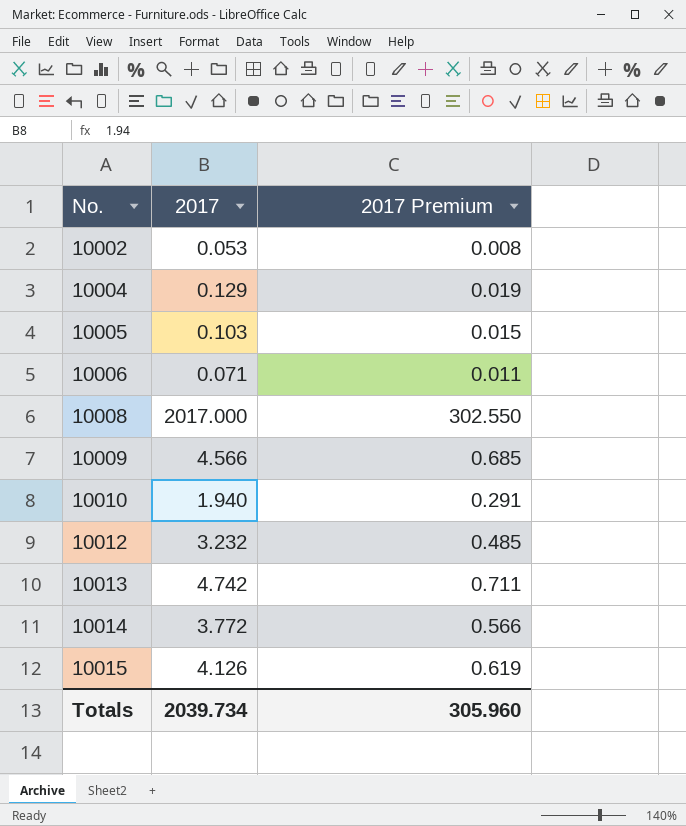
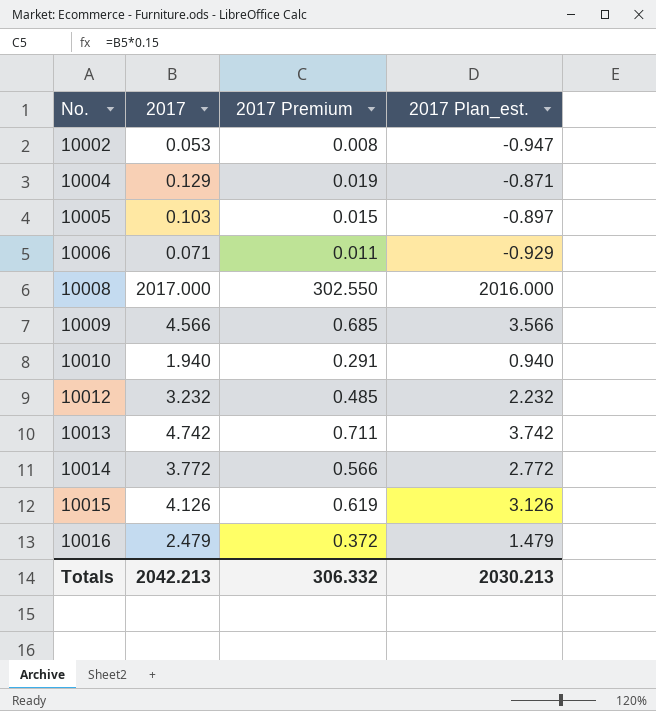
column 2017 Plan_est. | formula: none -> [2017] - 1
row 10016: none -> 2.479 | 0.372 | 1.479
Totals | 2017: 2039.734 -> 2042.213
Totals | 2017 Premium: 305.960 -> 306.332

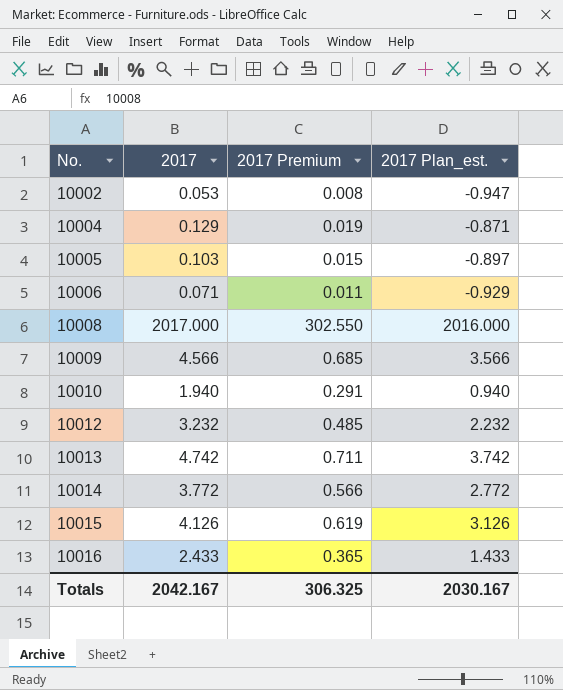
10016 | 2017: 2.479 -> 2.433
10016 | 2017 Premium: 0.372 -> 0.365
10016 | 2017 Plan_est.: 1.479 -> 1.433
Totals | 2017: 2042.213 -> 2042.167
Totals | 2017 Premium: 306.332 -> 306.325
Totals | 2017 Plan_est.: 2030.213 -> 2030.167

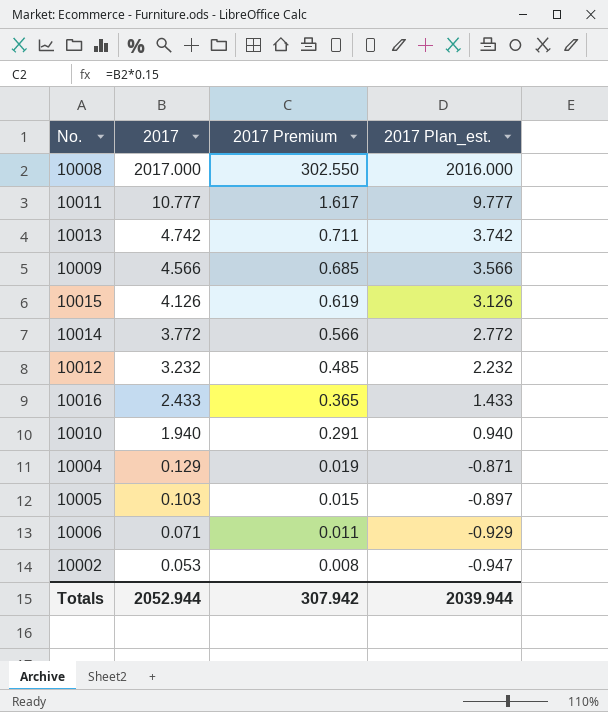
row order: No. ascending -> 2017 descending
row 10011: none -> 10.777 | 1.617 | 9.777
Totals | 2017: 2042.167 -> 2052.944
Totals | 2017 Premium: 306.325 -> 307.942
Totals | 2017 Plan_est.: 2030.167 -> 2039.944

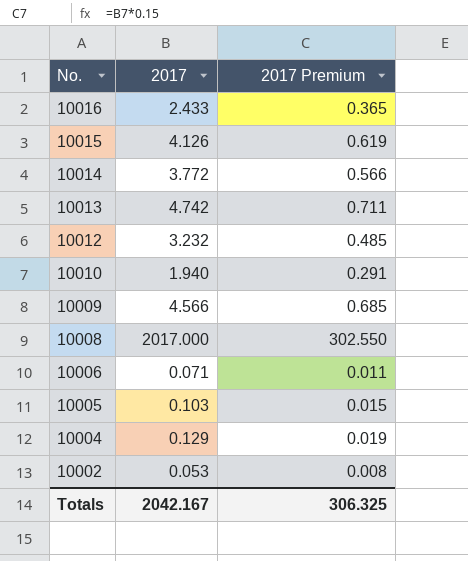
row order: 2017 descending -> No. descending
column 2017 Plan_est. | formula: [2017] - 1 -> none
row 10011: 10.777 | 1.617 | 9.777 -> none
Totals | 2017: 2052.944 -> 2042.167
Totals | 2017 Premium: 307.942 -> 306.325

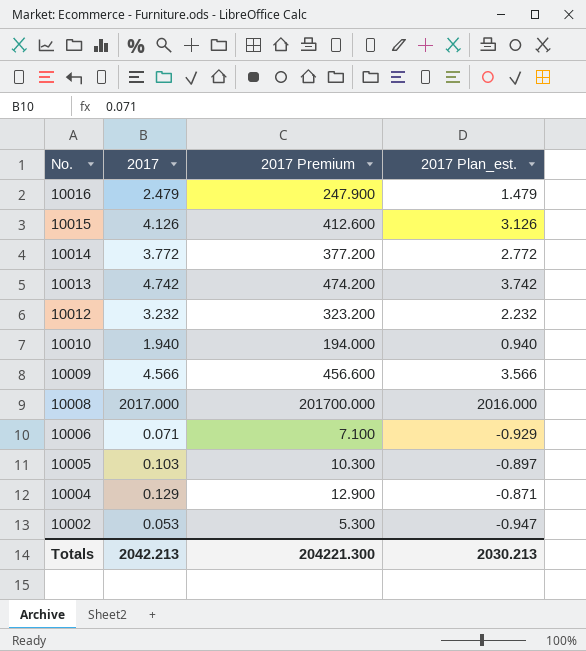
column 2017 Premium | formula: [2017] * 0.15 -> [2017] * 100
column 2017 Plan_est. | formula: none -> [2017] - 1
10016 | 2017: 2.433 -> 2.479
Totals | 2017: 2042.167 -> 2042.213
Totals | 2017 Premium: 306.325 -> 204221.300

